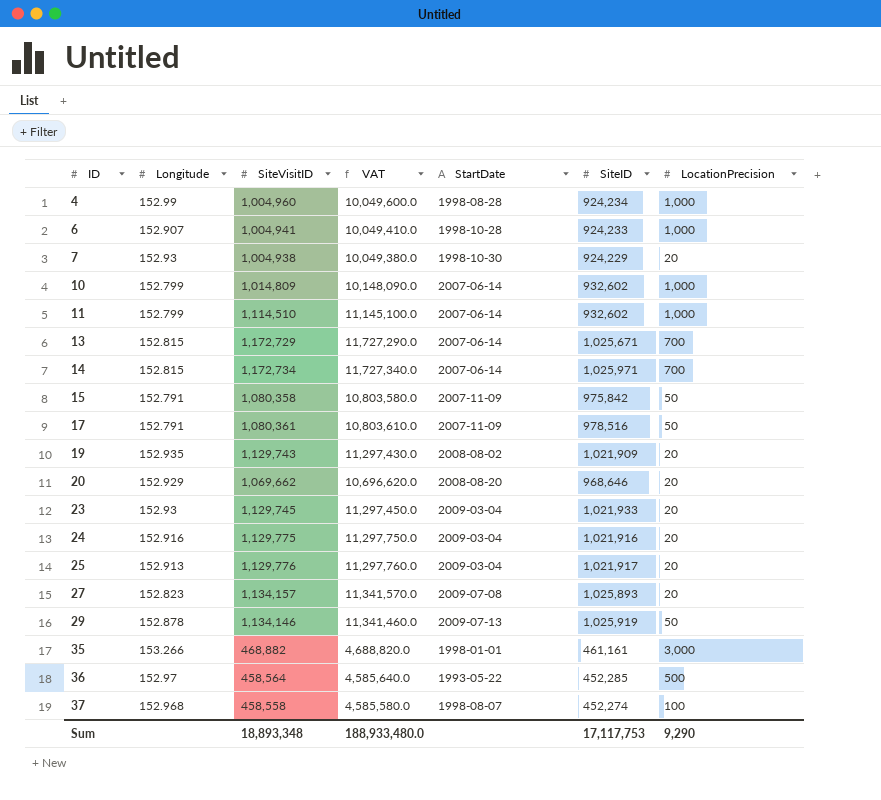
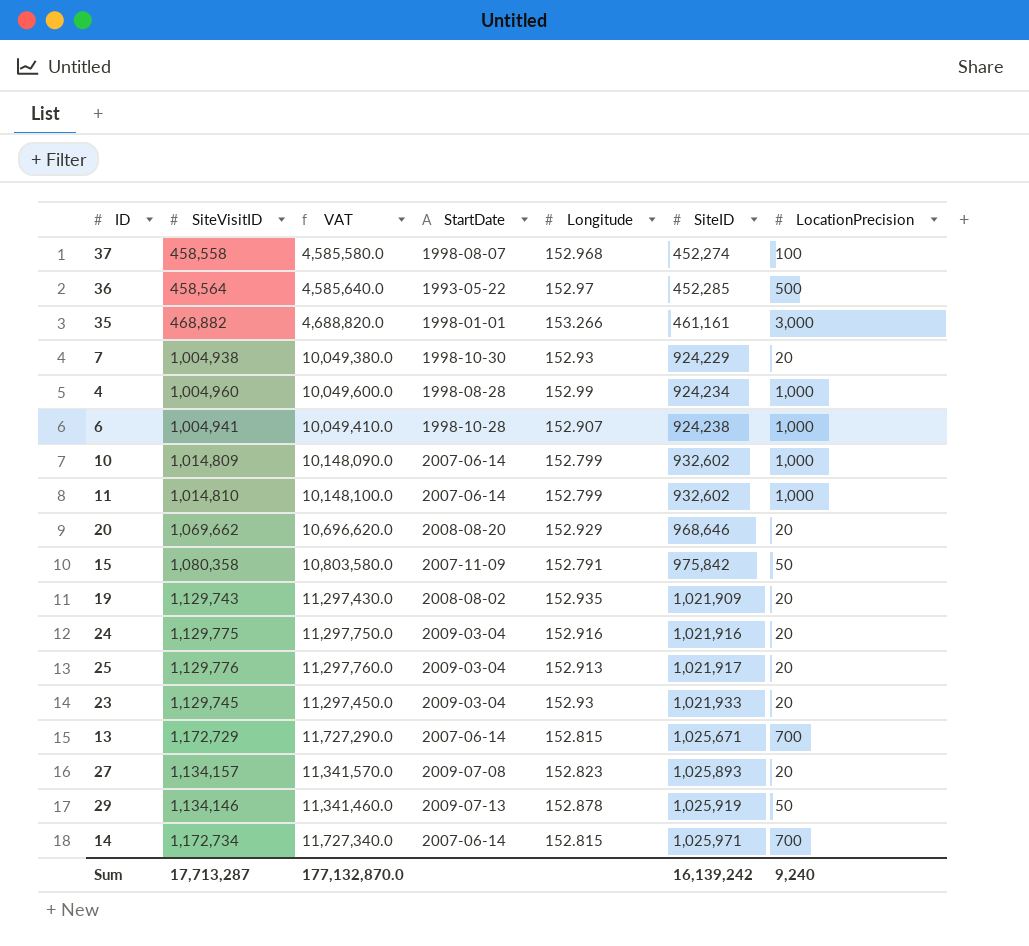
row order: ID ascending -> SiteID ascending
column Longitude | position: 2 -> 5
row 17: 152.791 | 1,080,361 | 10,803,610.0 | 2007-11-09 | 978,516 | 50 -> none
6 | SiteID: 924,233 -> 924,238
11 | SiteVisitID: 1,114,510 -> 1,014,810
11 | VAT: 11,145,100.0 -> 10,148,100.0
Sum | SiteVisitID: 18,893,348 -> 17,713,287
Sum | VAT: 188,933,480.0 -> 177,132,870.0
Sum | SiteID: 17,117,753 -> 16,139,242
Sum | LocationPrecision: 9,290 -> 9,240

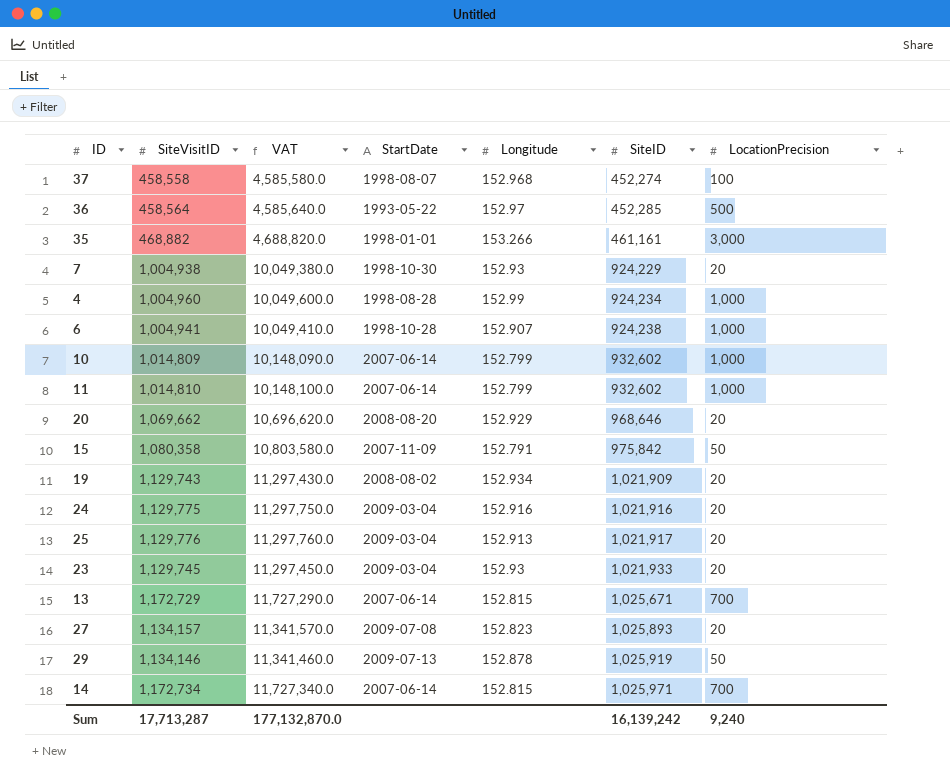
19 | Longitude: 152.935 -> 152.934

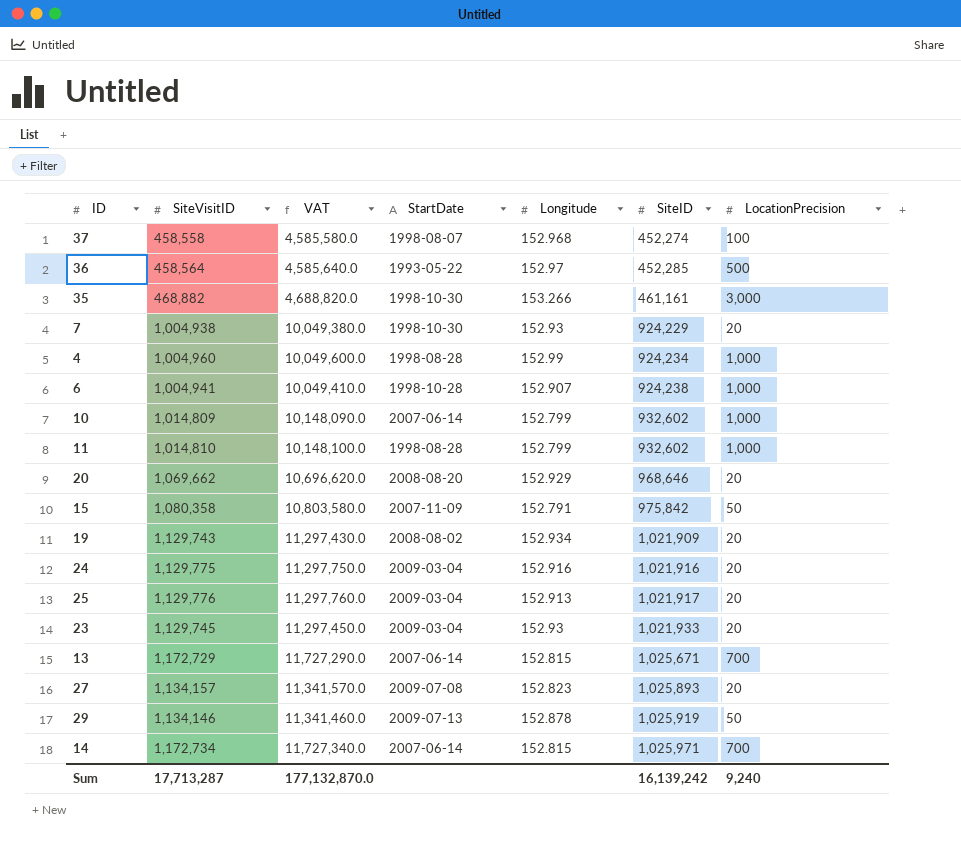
35 | StartDate: 1998-01-01 -> 1998-10-30
11 | StartDate: 2007-06-14 -> 1998-08-28

